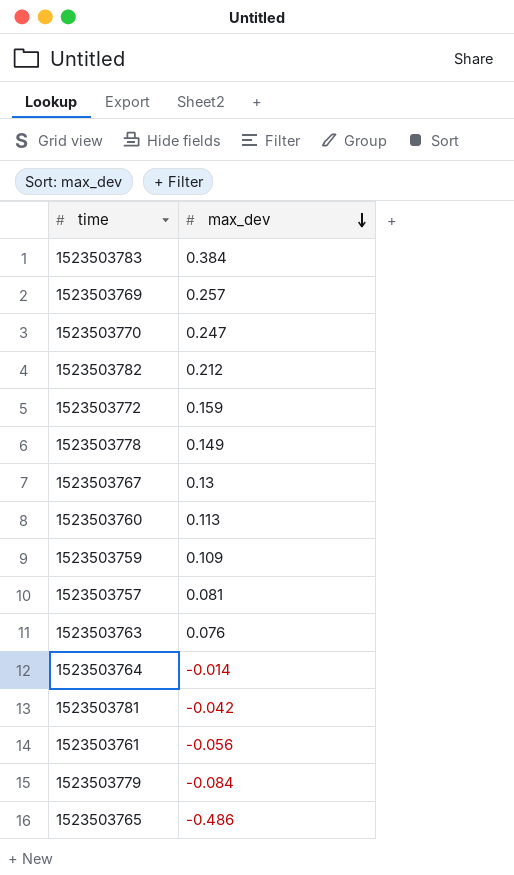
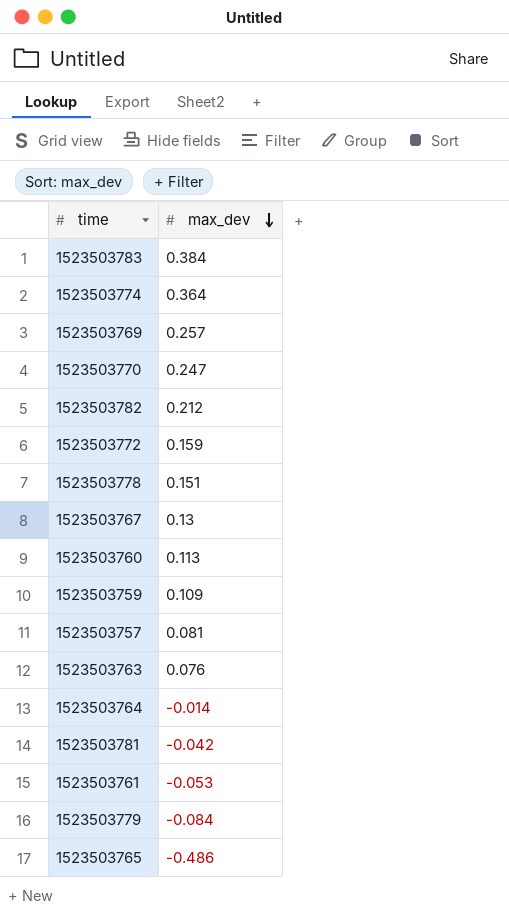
row 1523503774: none -> 0.364
1523503778 | max_dev: 0.149 -> 0.151
1523503761 | max_dev: -0.056 -> -0.053

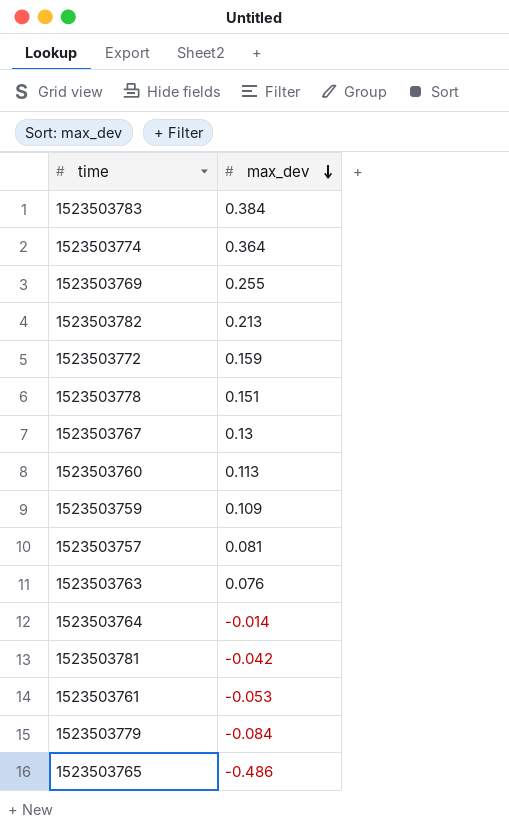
row 1523503770: 0.247 -> none
1523503769 | max_dev: 0.257 -> 0.255
1523503782 | max_dev: 0.212 -> 0.213

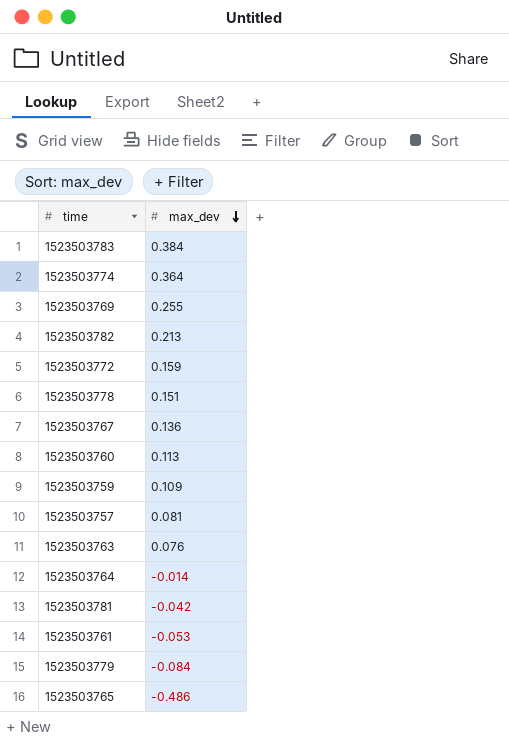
1523503767 | max_dev: 0.13 -> 0.136

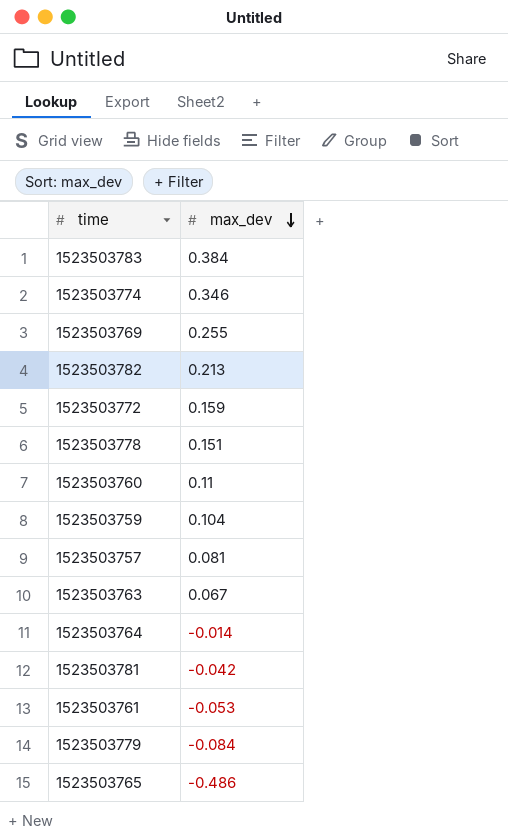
row 1523503767: 0.136 -> none
1523503774 | max_dev: 0.364 -> 0.346
1523503760 | max_dev: 0.113 -> 0.11
1523503759 | max_dev: 0.109 -> 0.104
1523503763 | max_dev: 0.076 -> 0.067

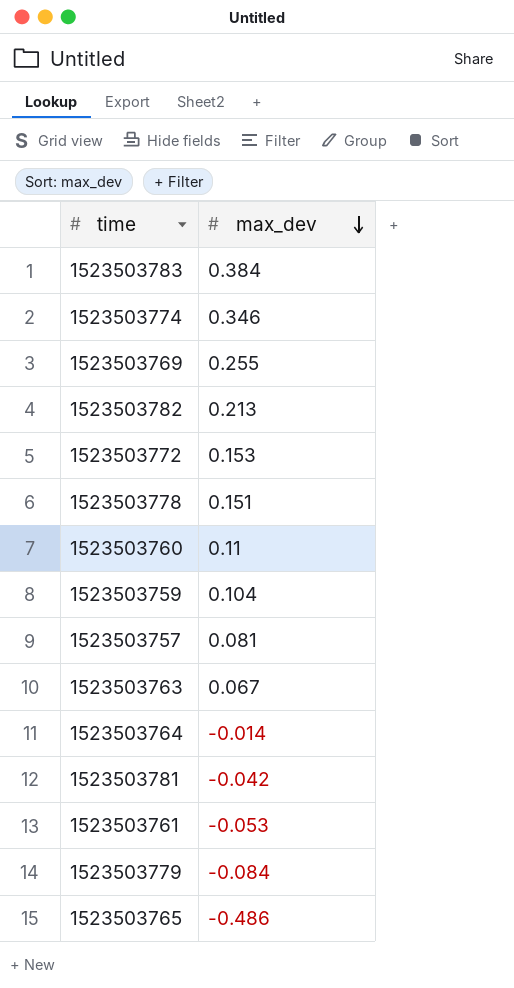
1523503772 | max_dev: 0.159 -> 0.153

